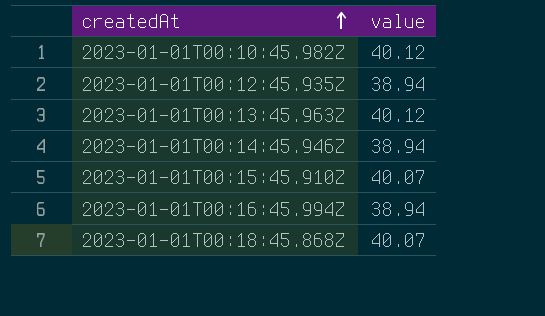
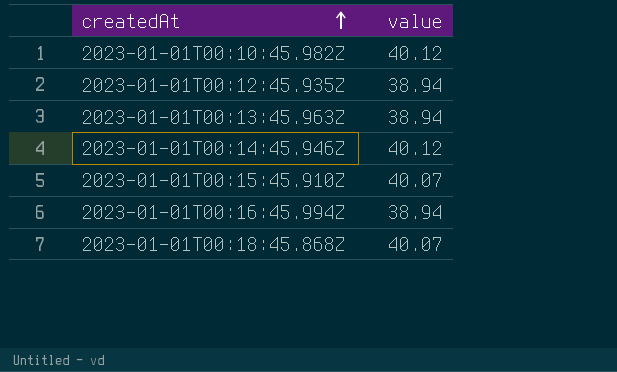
2023-01-01T00:13:45.963Z | value: 40.12 -> 38.94
2023-01-01T00:14:45.946Z | value: 38.94 -> 40.12

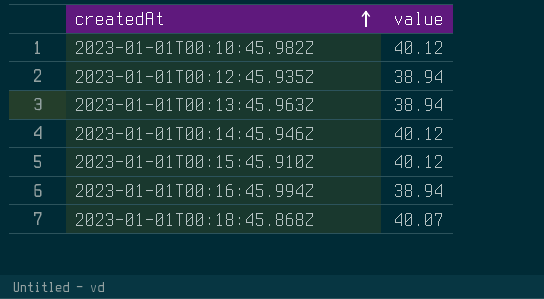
2023-01-01T00:15:45.910Z | value: 40.07 -> 40.12

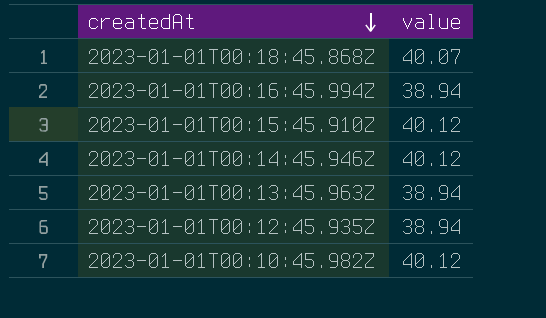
row order: createdAt ascending -> createdAt descending

